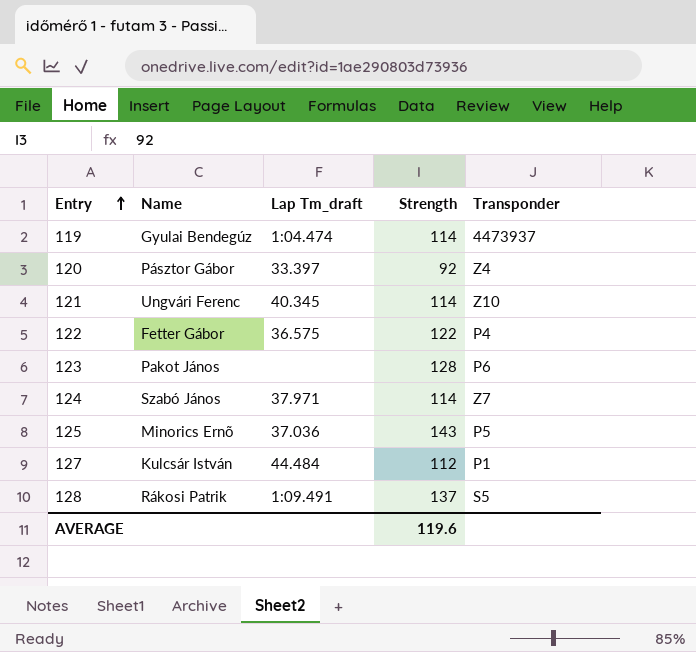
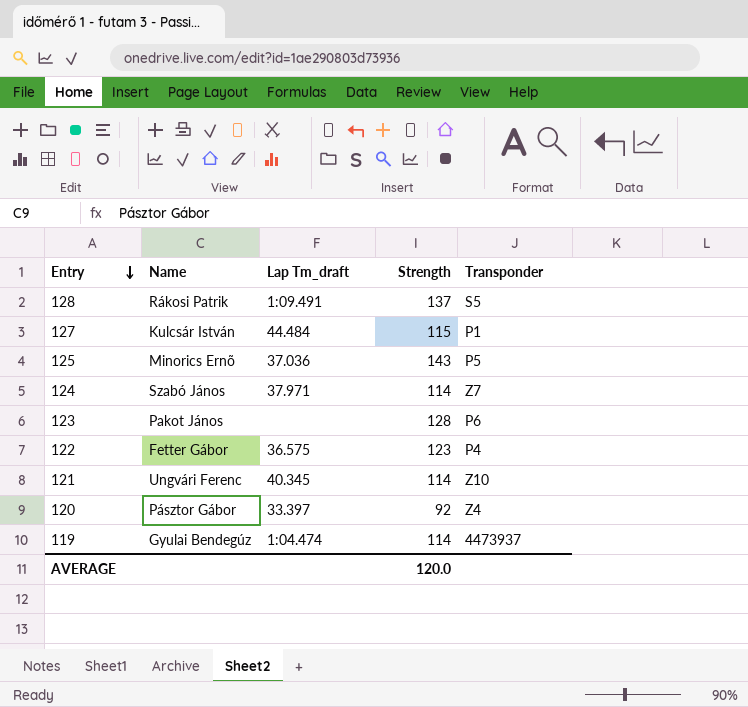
row order: Entry ascending -> Entry descending
127 | Strength: 112 -> 115
122 | Strength: 122 -> 123
AVERAGE | Strength: 119.6 -> 120.0

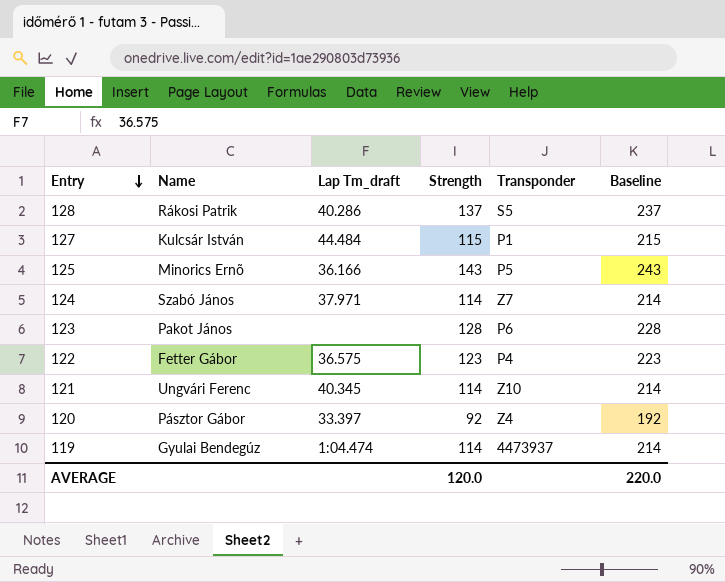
column Baseline | formula: none -> [Strength] + 100
128 | Lap Tm_draft: 1:09.491 -> 40.286
125 | Lap Tm_draft: 37.036 -> 36.166

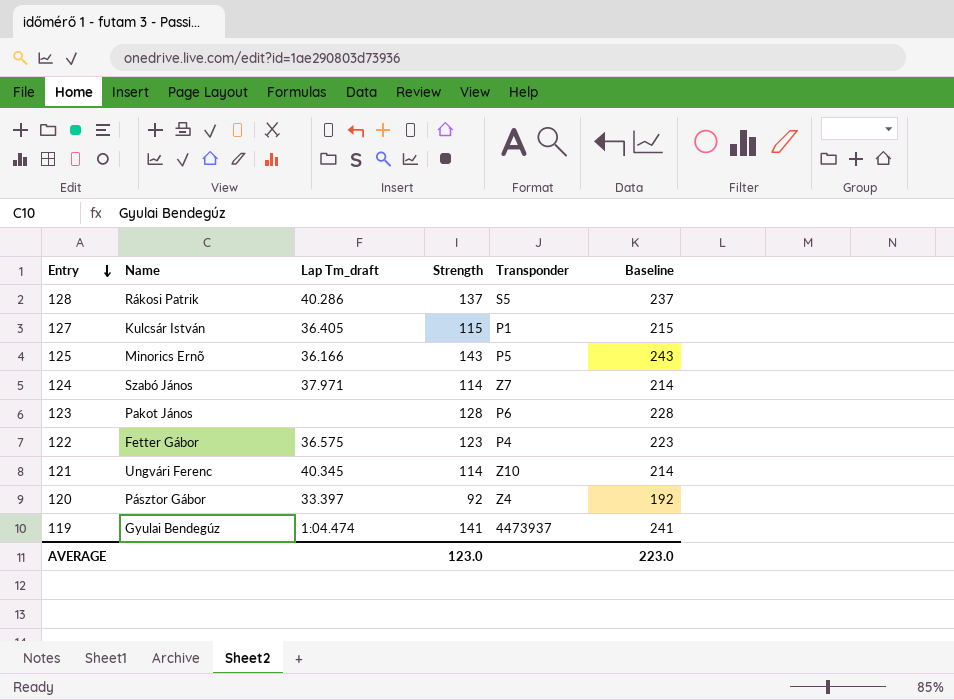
127 | Lap Tm_draft: 44.484 -> 36.405
119 | Strength: 114 -> 141
119 | Baseline: 214 -> 241
AVERAGE | Strength: 120.0 -> 123.0
AVERAGE | Baseline: 220.0 -> 223.0

